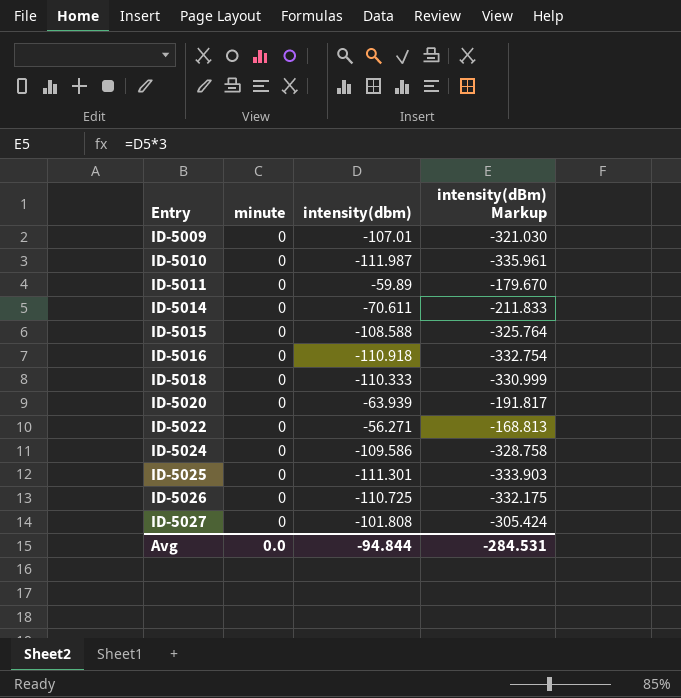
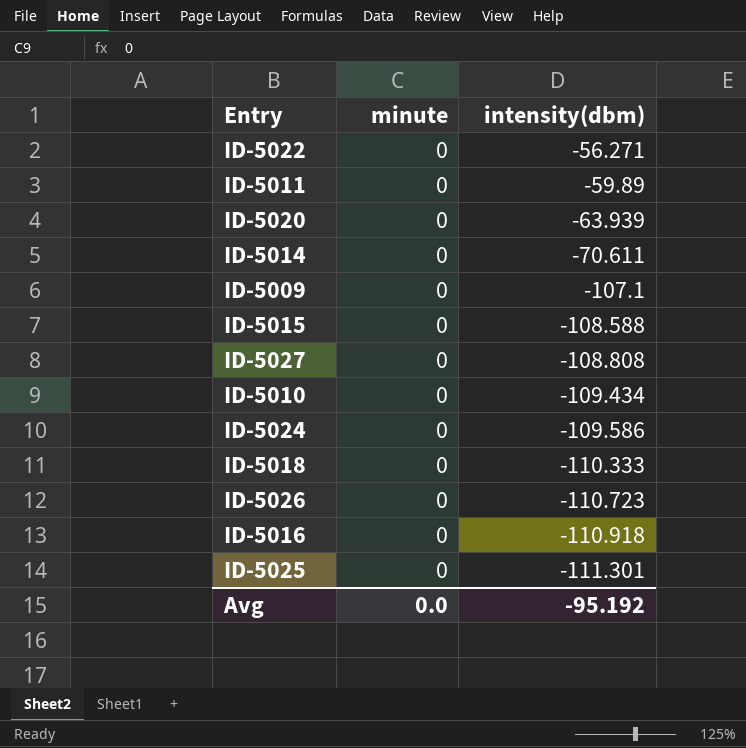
row order: Entry ascending -> intensity(dbm) descending
column intensity(dBm) Markup | formula: [intensity(dbm)] * 3 -> none
ID-5009 | intensity(dbm): -107.01 -> -107.1
ID-5027 | intensity(dbm): -101.808 -> -108.808
ID-5010 | intensity(dbm): -111.987 -> -109.434
ID-5026 | intensity(dbm): -110.725 -> -110.723
Avg | intensity(dbm): -94.844 -> -95.192

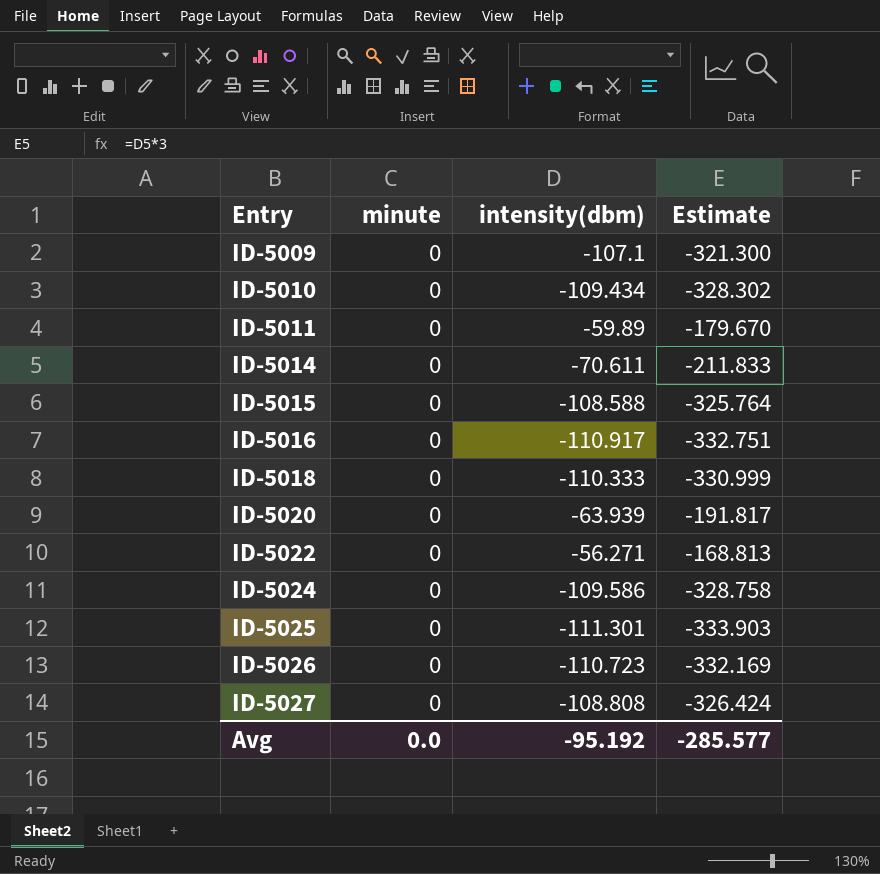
row order: intensity(dbm) descending -> Entry ascending
column Estimate | formula: none -> [intensity(dbm)] * 3
ID-5016 | intensity(dbm): -110.918 -> -110.917

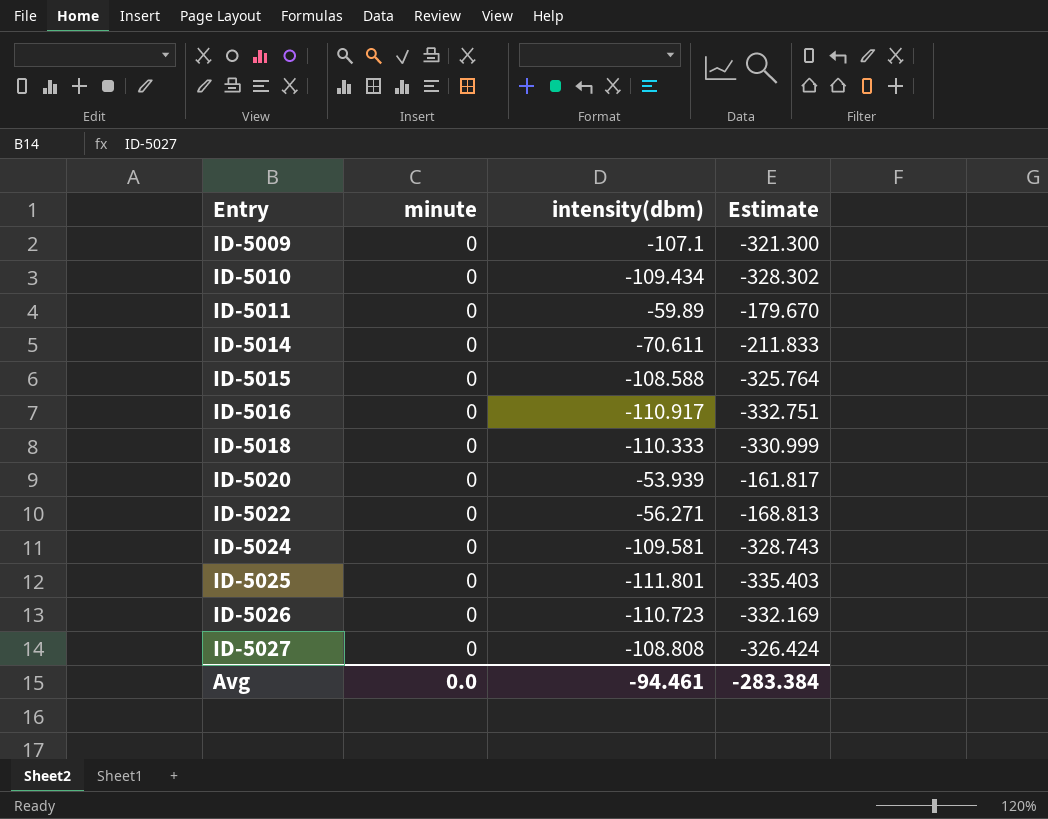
ID-5020 | intensity(dbm): -63.939 -> -53.939
ID-5020 | Estimate: -191.817 -> -161.817
ID-5024 | intensity(dbm): -109.586 -> -109.581
ID-5024 | Estimate: -328.758 -> -328.743
ID-5025 | intensity(dbm): -111.301 -> -111.801
ID-5025 | Estimate: -333.903 -> -335.403
Avg | intensity(dbm): -95.192 -> -94.461
Avg | Estimate: -285.577 -> -283.384

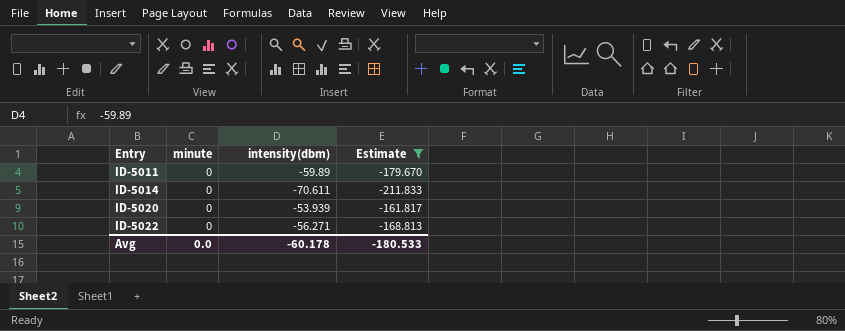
filter: none -> Estimate >= -211.833
Avg | intensity(dbm): -94.461 -> -60.178
Avg | Estimate: -283.384 -> -180.533

